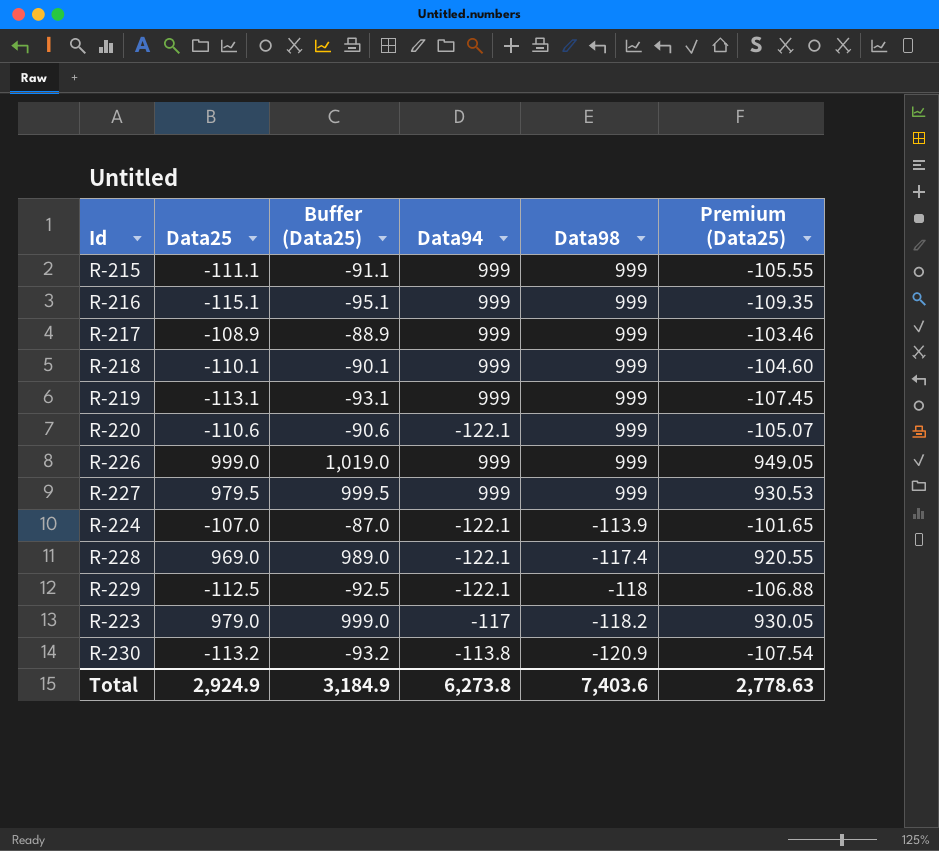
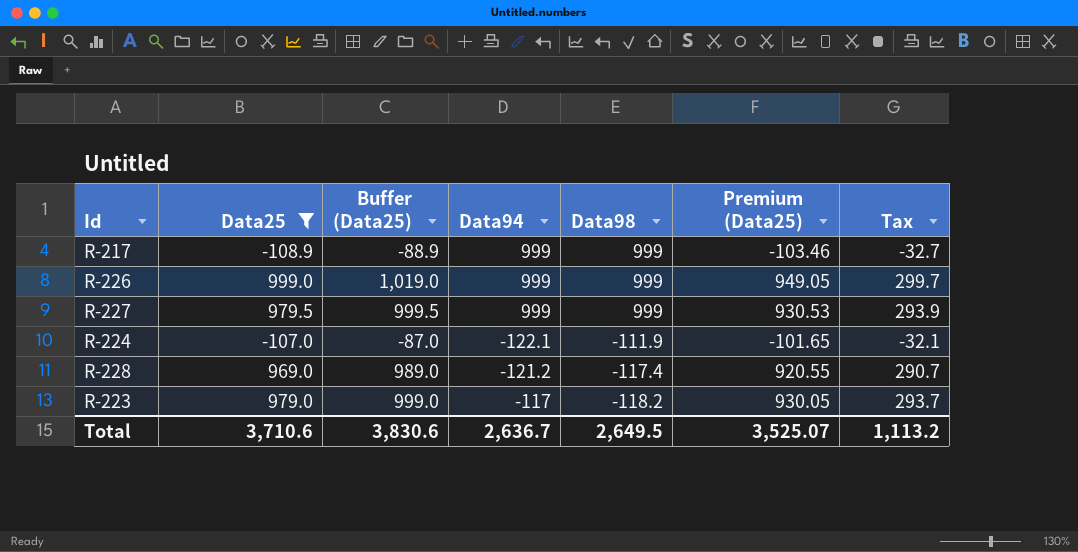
filter: none -> Data25 >= -108.9
column Tax | formula: none -> [Data25] * 0.3
R-224 | Data98: -113.9 -> -111.9
R-228 | Data94: -122.1 -> -121.2
Total | Data25: 2,924.9 -> 3,710.6
Total | Buffer (Data25): 3,184.9 -> 3,830.6
Total | Data94: 6,273.8 -> 2,636.7
Total | Data98: 7,403.6 -> 2,649.5
Total | Premium (Data25): 2,778.63 -> 3,525.07

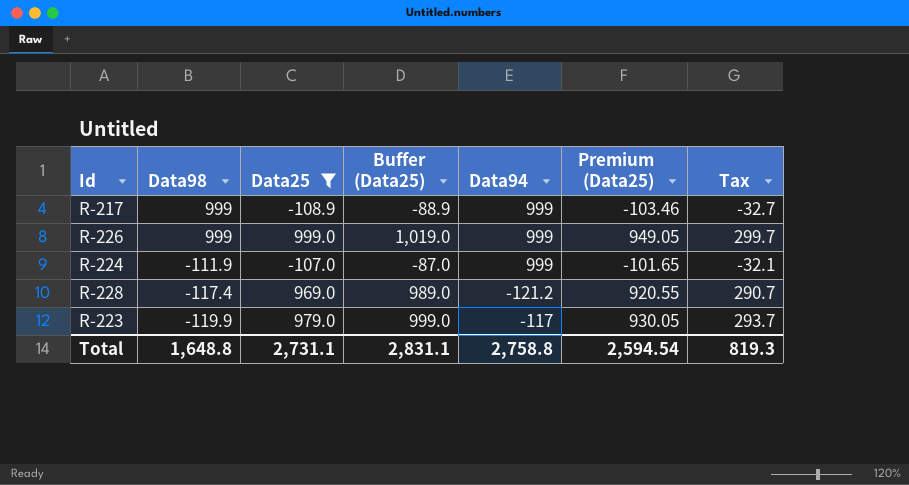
column Data98 | position: 5 -> 2
row R-227: 979.5 | 999.5 | 999 | 999 | 930.53 | 293.9 -> none
R-224 | Data94: -122.1 -> 999
R-223 | Data98: -118.2 -> -119.9
Total | Data98: 2,649.5 -> 1,648.8
Total | Data25: 3,710.6 -> 2,731.1
Total | Buffer (Data25): 3,830.6 -> 2,831.1
Total | Data94: 2,636.7 -> 2,758.8
Total | Premium (Data25): 3,525.07 -> 2,594.54
Total | Tax: 1,113.2 -> 819.3

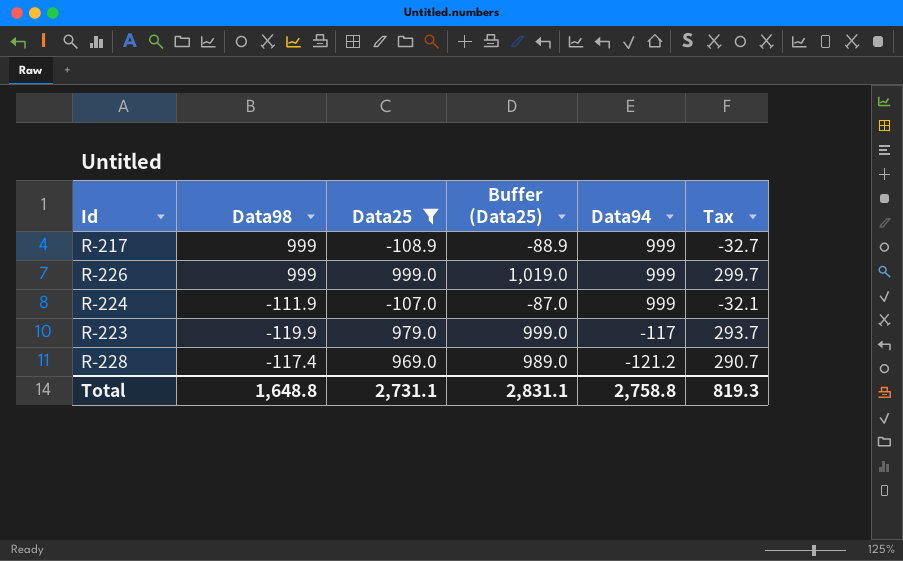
row order: Data98 descending -> Data94 descending
column Premium (Data25) | formula: [Data25] * 0.95 -> none

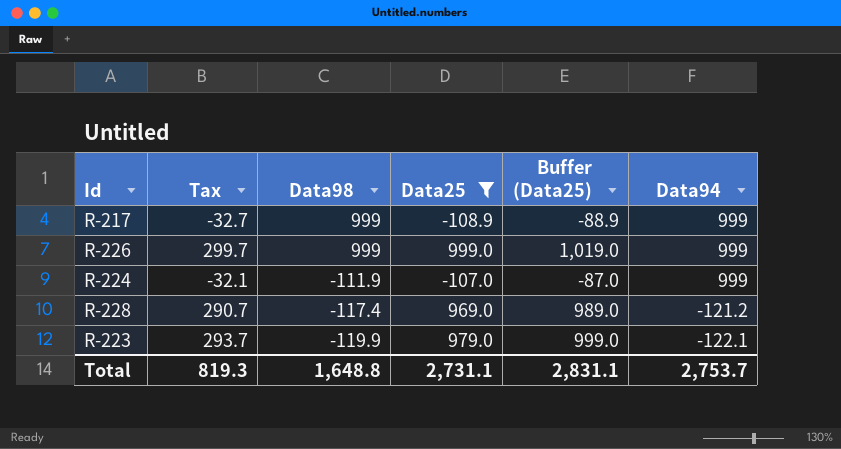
row order: Data94 descending -> Data98 descending
column Tax | position: 6 -> 2
R-223 | Data94: -117 -> -122.1
Total | Data94: 2,758.8 -> 2,753.7

